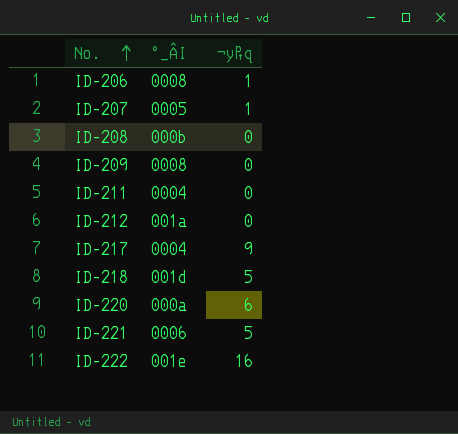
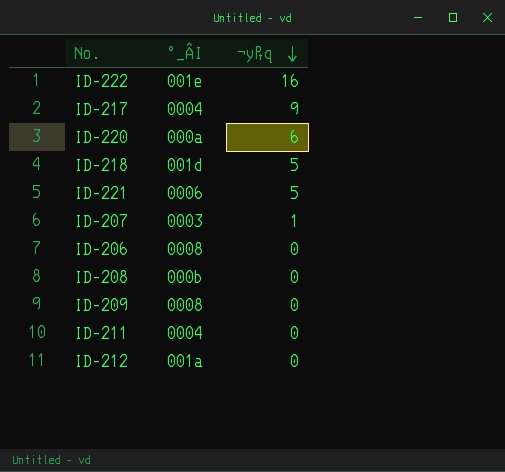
row order: No. ascending -> ¬y¶q descending
ID-207 | °_ÂI: 0005 -> 0003
ID-206 | ¬y¶q: 1 -> 0

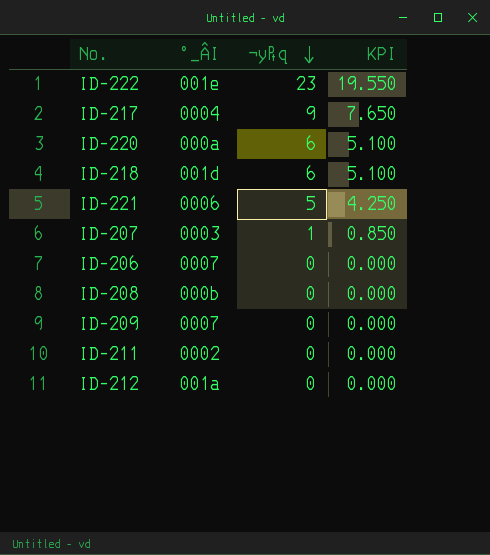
column KPI | formula: none -> [¬y¶q] * 0.85
ID-222 | ¬y¶q: 16 -> 23
ID-218 | ¬y¶q: 5 -> 6
ID-206 | °_ÂI: 0008 -> 0007
ID-209 | °_ÂI: 0008 -> 0007
ID-211 | °_ÂI: 0004 -> 0002

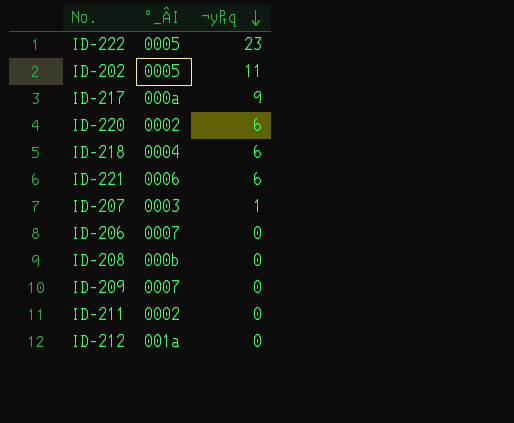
column KPI | formula: [¬y¶q] * 0.85 -> none
ID-222 | °_ÂI: 001e -> 0005
row ID-202: none -> 0005 | 11
ID-217 | °_ÂI: 0004 -> 000a
ID-220 | °_ÂI: 000a -> 0002
ID-218 | °_ÂI: 001d -> 0004
ID-221 | ¬y¶q: 5 -> 6

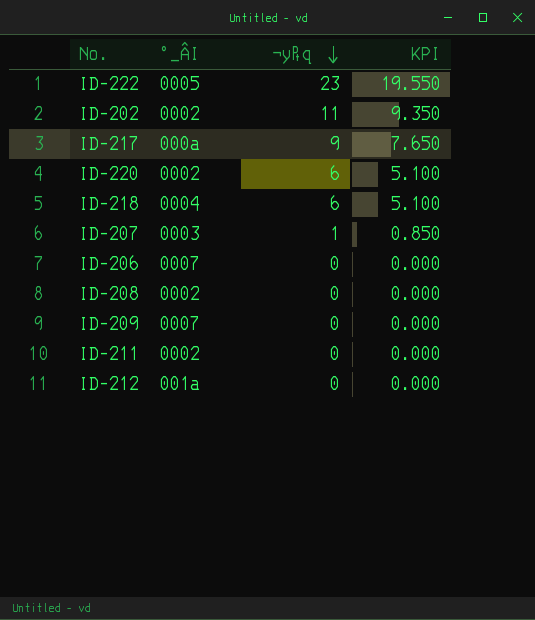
column KPI | formula: none -> [¬y¶q] * 0.85
row ID-221: 0006 | 6 -> none
ID-202 | °_ÂI: 0005 -> 0002
ID-208 | °_ÂI: 000b -> 0002

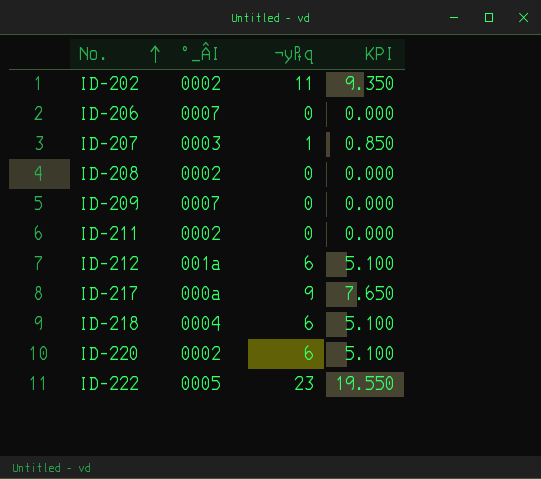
row order: ¬y¶q descending -> No. ascending
ID-212 | ¬y¶q: 0 -> 6
ID-212 | KPI: 0.000 -> 5.100

